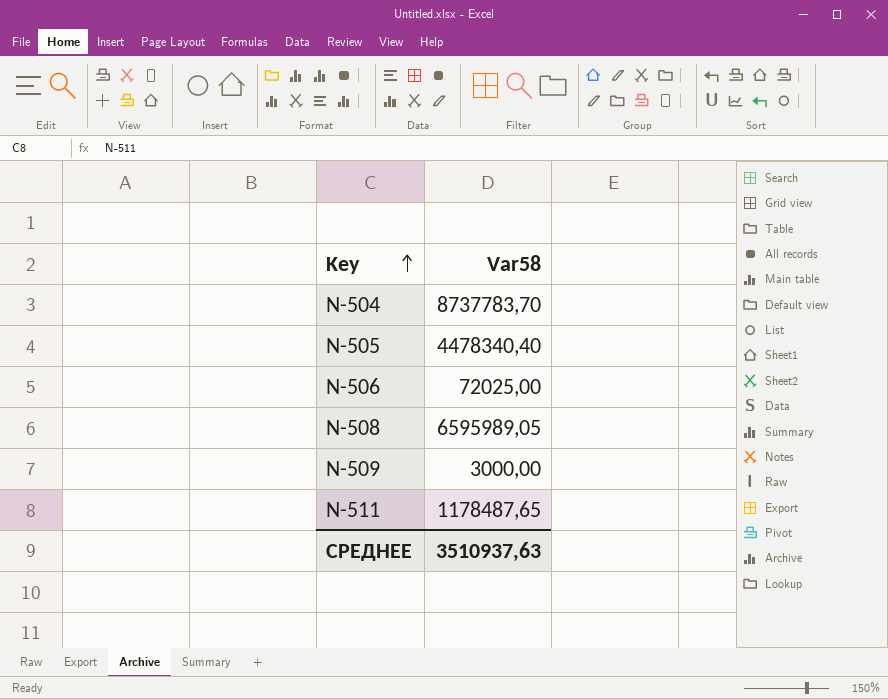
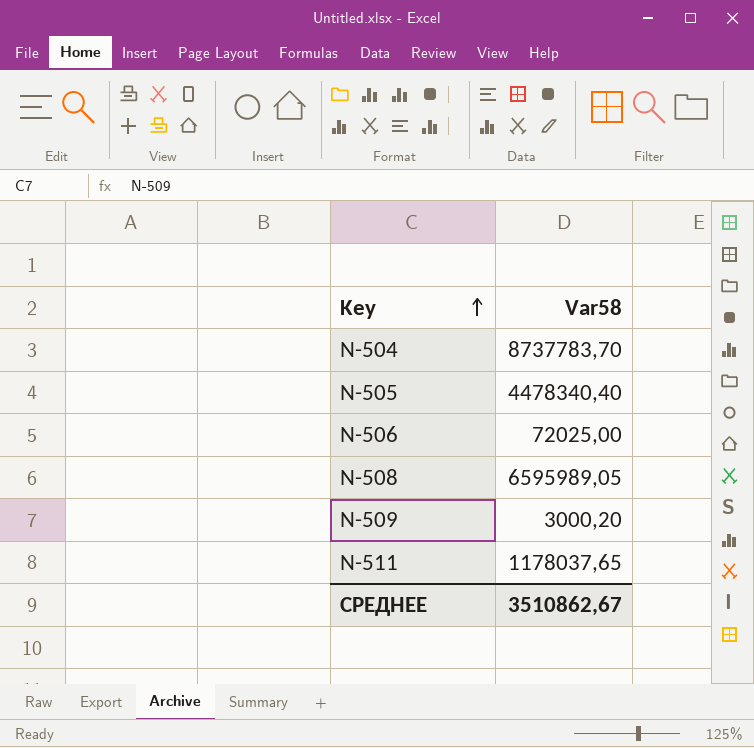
N-509 | Var58: 3000,00 -> 3000,20
N-511 | Var58: 1178487,65 -> 1178037,65
СРЕДНЕЕ | Var58: 3510937,63 -> 3510862,67

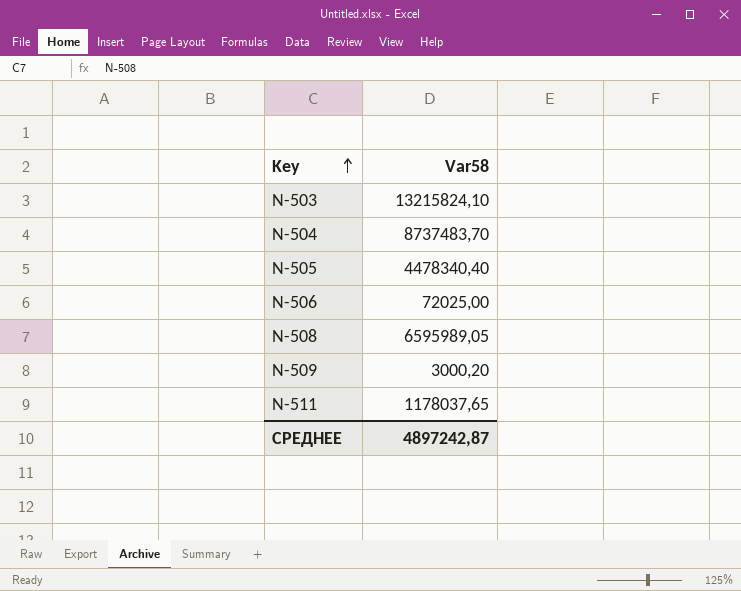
row N-503: none -> 13215824,10
N-504 | Var58: 8737783,70 -> 8737483,70
СРЕДНЕЕ | Var58: 3510862,67 -> 4897242,87

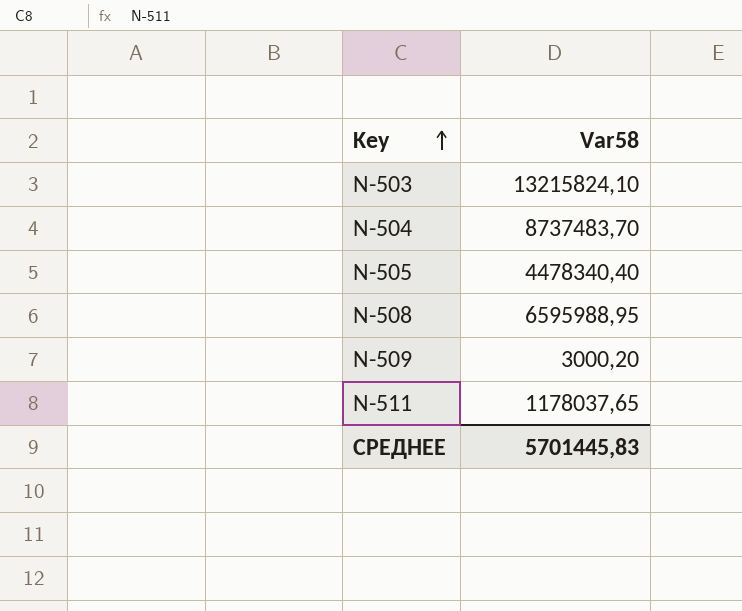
row N-506: 72025,00 -> none
N-508 | Var58: 6595989,05 -> 6595988,95
СРЕДНЕЕ | Var58: 4897242,87 -> 5701445,83

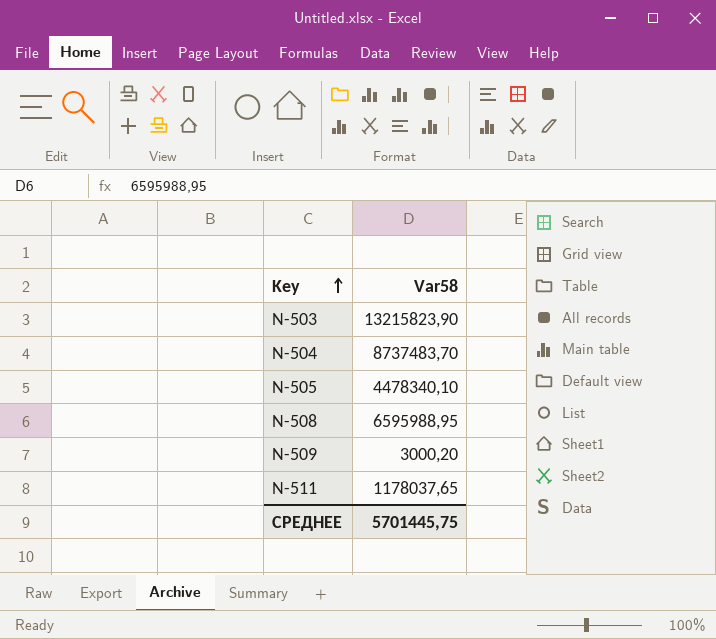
N-503 | Var58: 13215824,10 -> 13215823,90
N-505 | Var58: 4478340,40 -> 4478340,10
СРЕДНЕЕ | Var58: 5701445,83 -> 5701445,75

